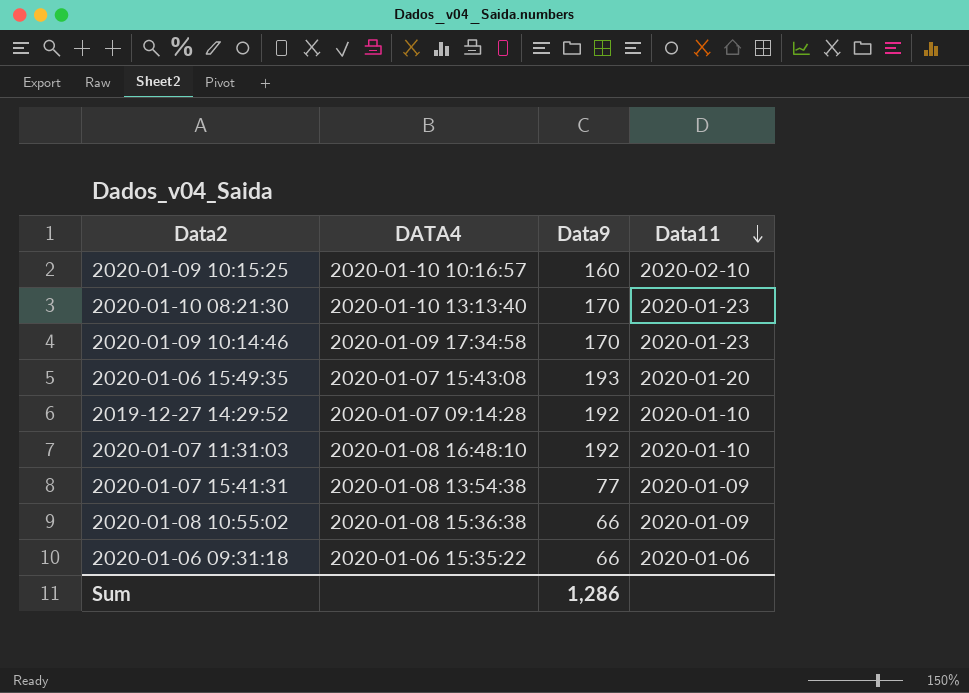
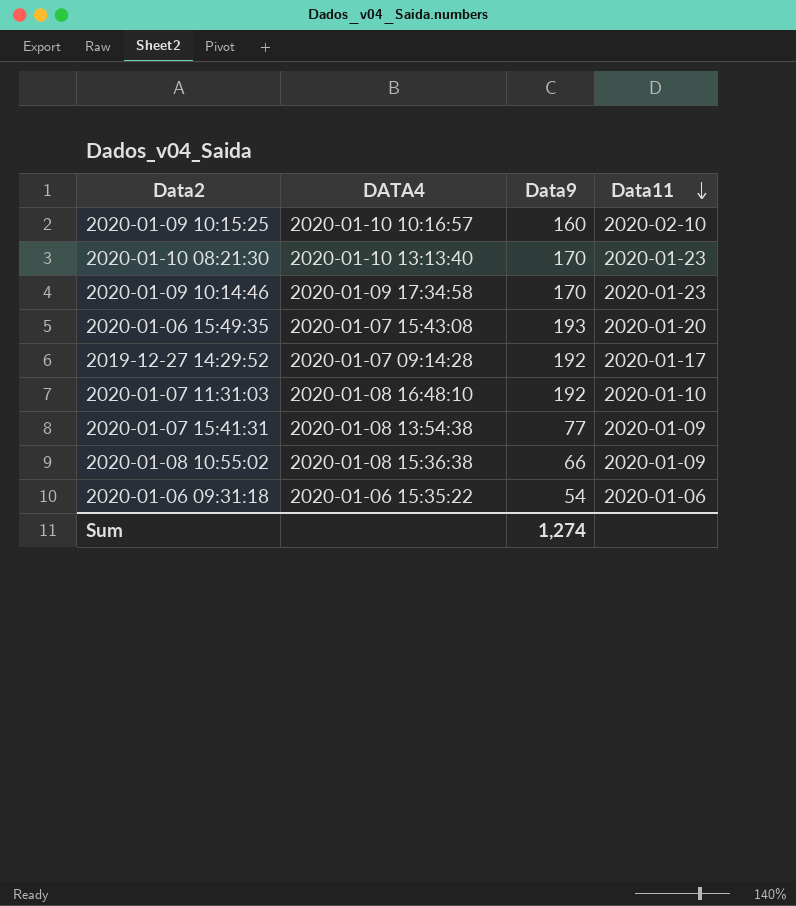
2019-12-27 14:29:52 | Data11: 2020-01-10 -> 2020-01-17
2020-01-06 09:31:18 | Data9: 66 -> 54
Sum | Data9: 1,286 -> 1,274

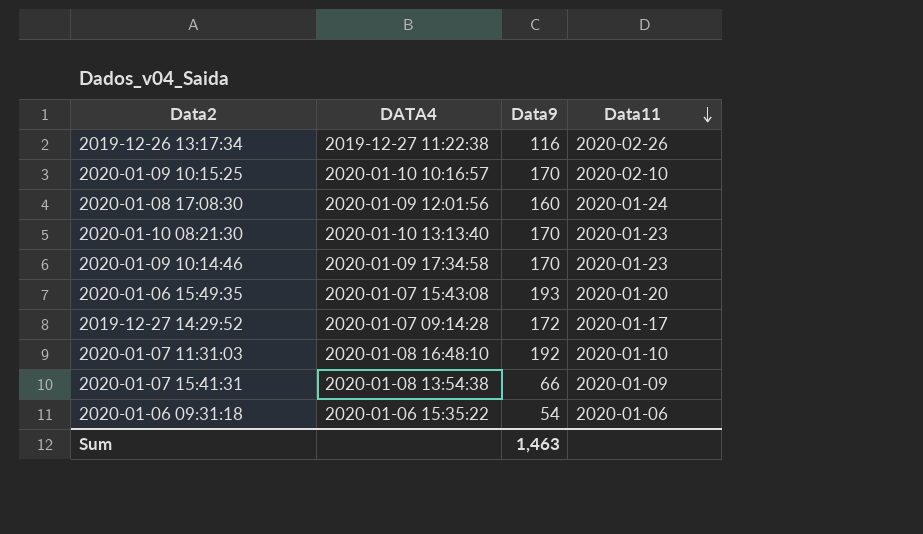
row 2020-01-08 10:55:02: 2020-01-08 15:36:38 | 66 | 2020-01-09 -> none
row 2019-12-26 13:17:34: none -> 2019-12-27 11:22:38 | 116 | 2020-02-26
2020-01-09 10:15:25 | Data9: 160 -> 170
row 2020-01-08 17:08:30: none -> 2020-01-09 12:01:56 | 160 | 2020-01-24
2019-12-27 14:29:52 | Data9: 192 -> 172
2020-01-07 15:41:31 | Data9: 77 -> 66
Sum | Data9: 1,274 -> 1,463

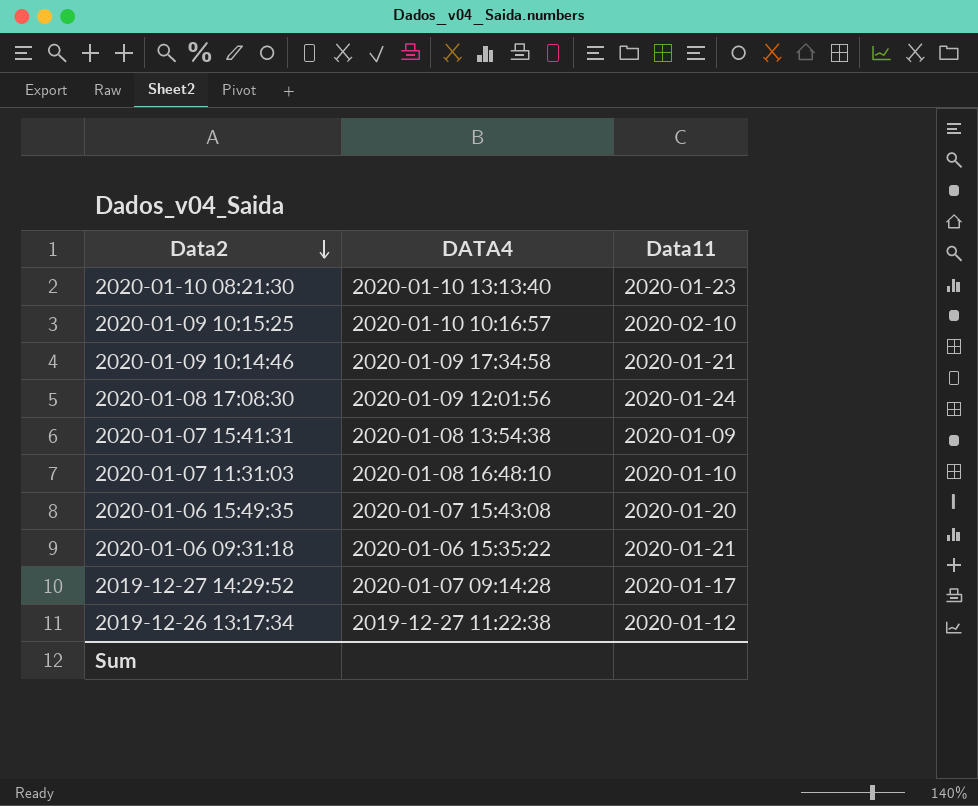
row order: Data11 descending -> Data2 descending
column Data9 | position: 3 -> none
2020-01-09 10:14:46 | Data11: 2020-01-23 -> 2020-01-21
2020-01-06 09:31:18 | Data11: 2020-01-06 -> 2020-01-21
2019-12-26 13:17:34 | Data11: 2020-02-26 -> 2020-01-12

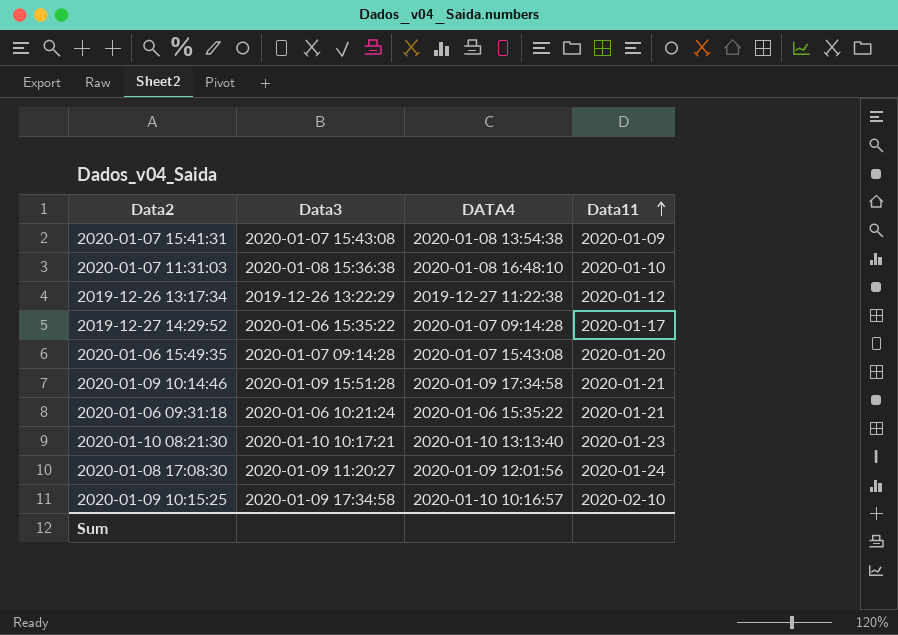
row order: Data2 descending -> Data11 ascending
column Data3 | position: none -> 2

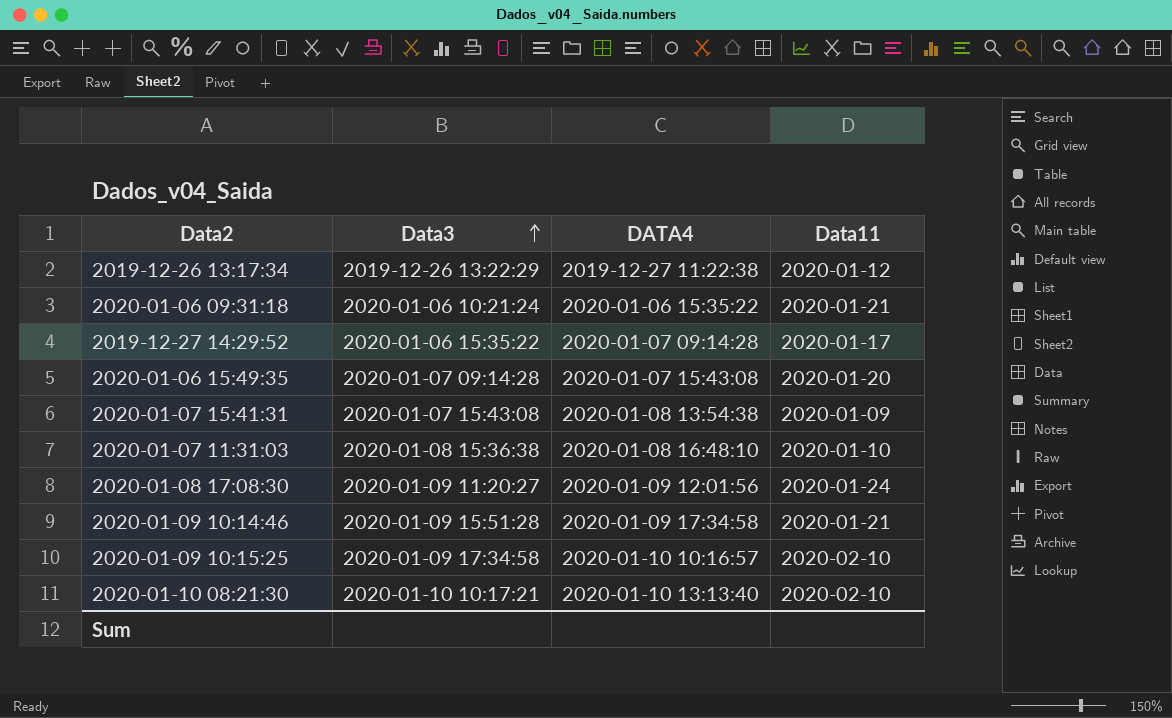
row order: Data11 ascending -> Data3 ascending
2020-01-10 08:21:30 | Data11: 2020-01-23 -> 2020-02-10

